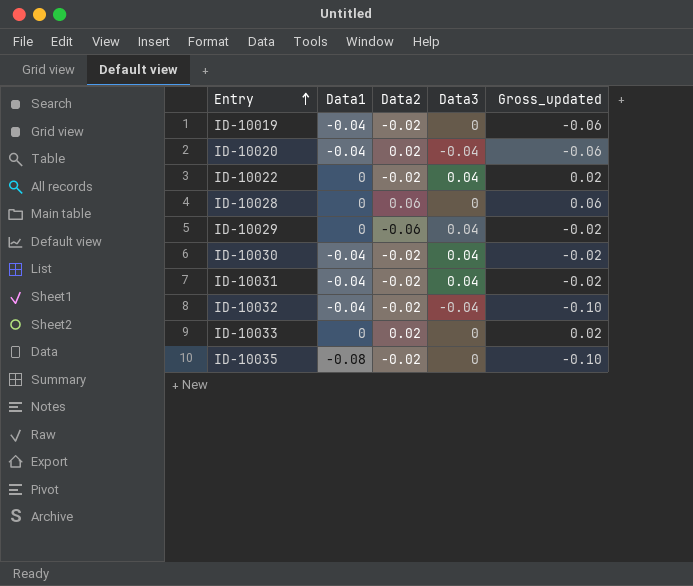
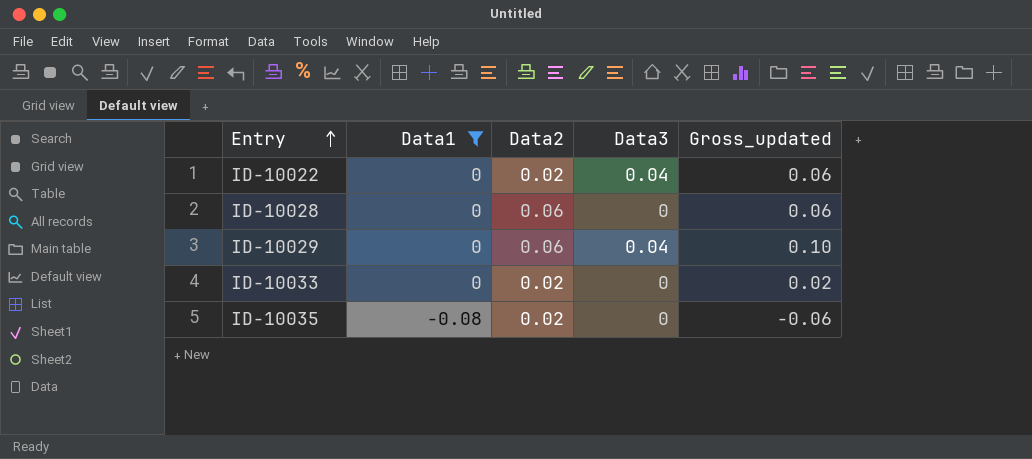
filter: none -> Data1 != -0.04
ID-10022 | Data2: -0.02 -> 0.02
ID-10022 | Gross_updated: 0.02 -> 0.06
ID-10029 | Data2: -0.06 -> 0.06
ID-10029 | Gross_updated: -0.02 -> 0.10
ID-10035 | Data2: -0.02 -> 0.02
ID-10035 | Gross_updated: -0.10 -> -0.06

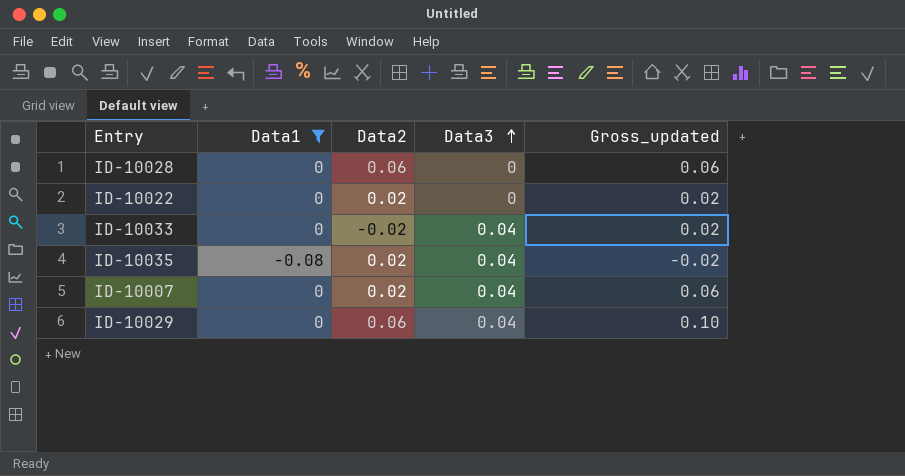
row order: Entry ascending -> Data3 ascending
ID-10022 | Data3: 0.04 -> 0
ID-10022 | Gross_updated: 0.06 -> 0.02
ID-10033 | Data2: 0.02 -> -0.02
ID-10033 | Data3: 0 -> 0.04
ID-10035 | Data3: 0 -> 0.04
ID-10035 | Gross_updated: -0.06 -> -0.02
row ID-10007: none -> 0 | 0.02 | 0.04 | 0.06

